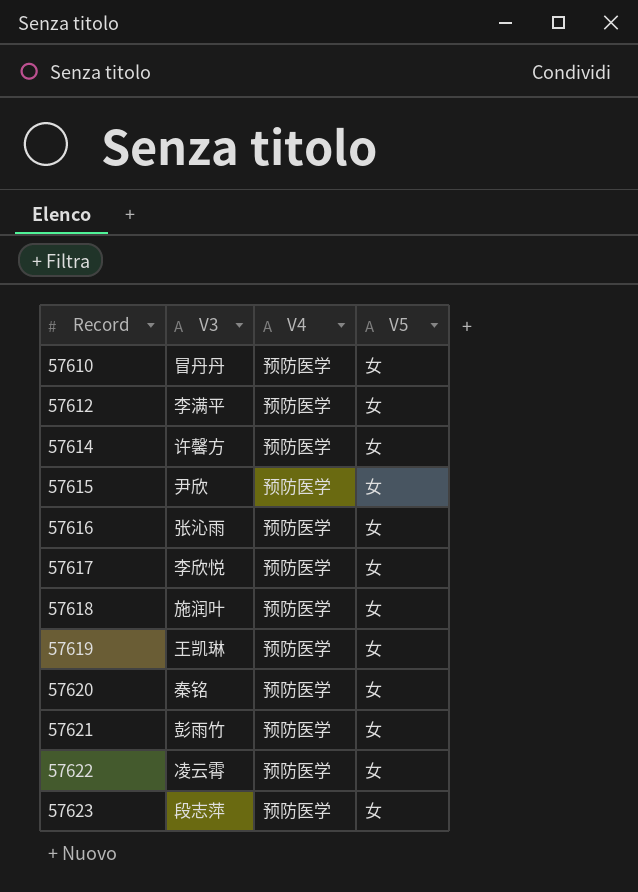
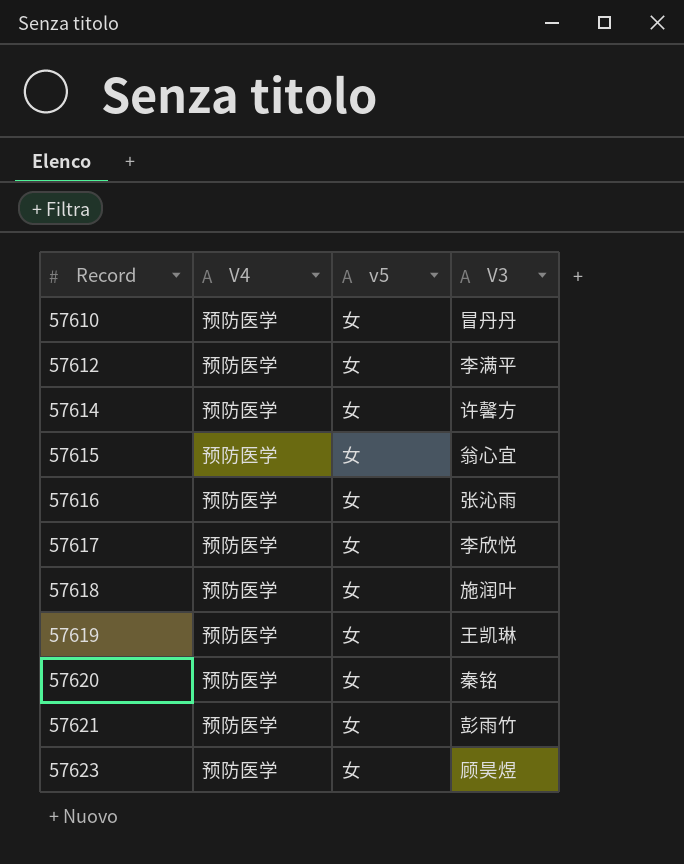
column name: V5 -> v5
column V3 | position: 2 -> 4
row 57622: 凌云霄 | 预防医学 | 女 -> none
57615 | V3: 尹欣 -> 翁心宜
57623 | V3: 段志萍 -> 顾昊煜

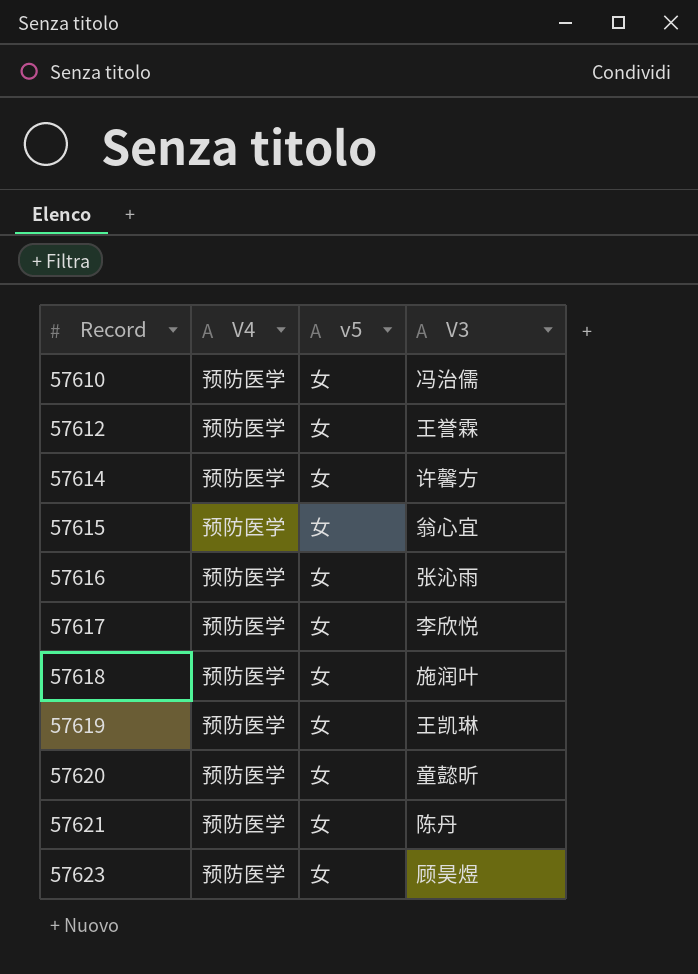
57610 | V3: 冒丹丹 -> 冯治儒
57612 | V3: 李满平 -> 王誉霖
57620 | V3: 秦铭 -> 童懿昕
57621 | V3: 彭雨竹 -> 陈丹

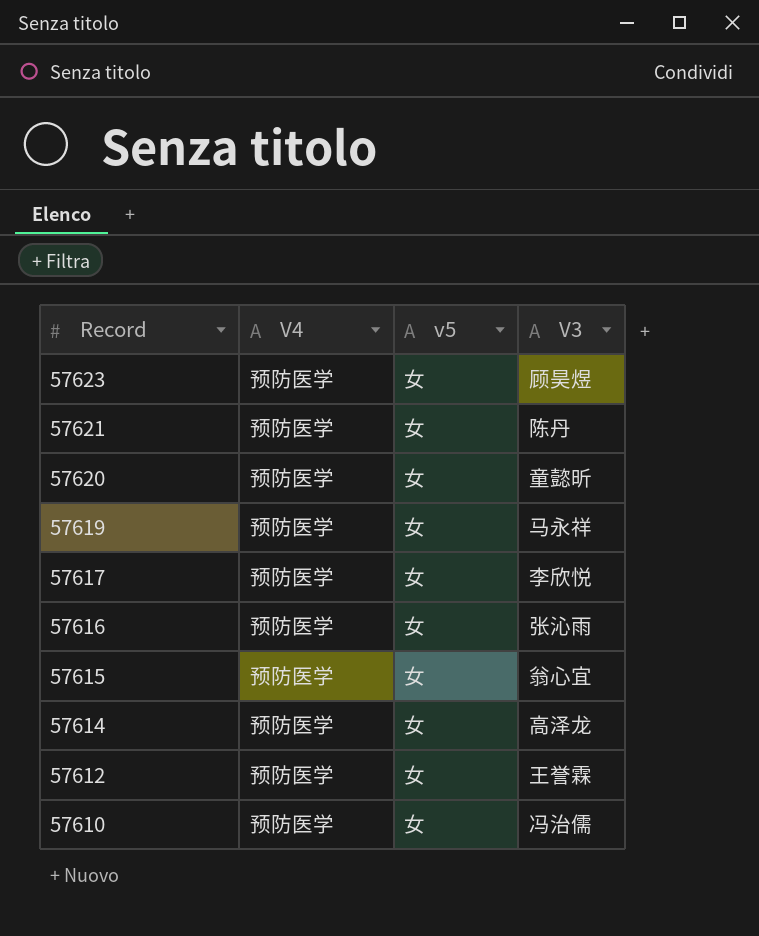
row order: Record ascending -> Record descending
row 57618: 预防医学 | 女 | 施润叶 -> none
57619 | V3: 王凯琳 -> 马永祥
57614 | V3: 许馨方 -> 高泽龙

